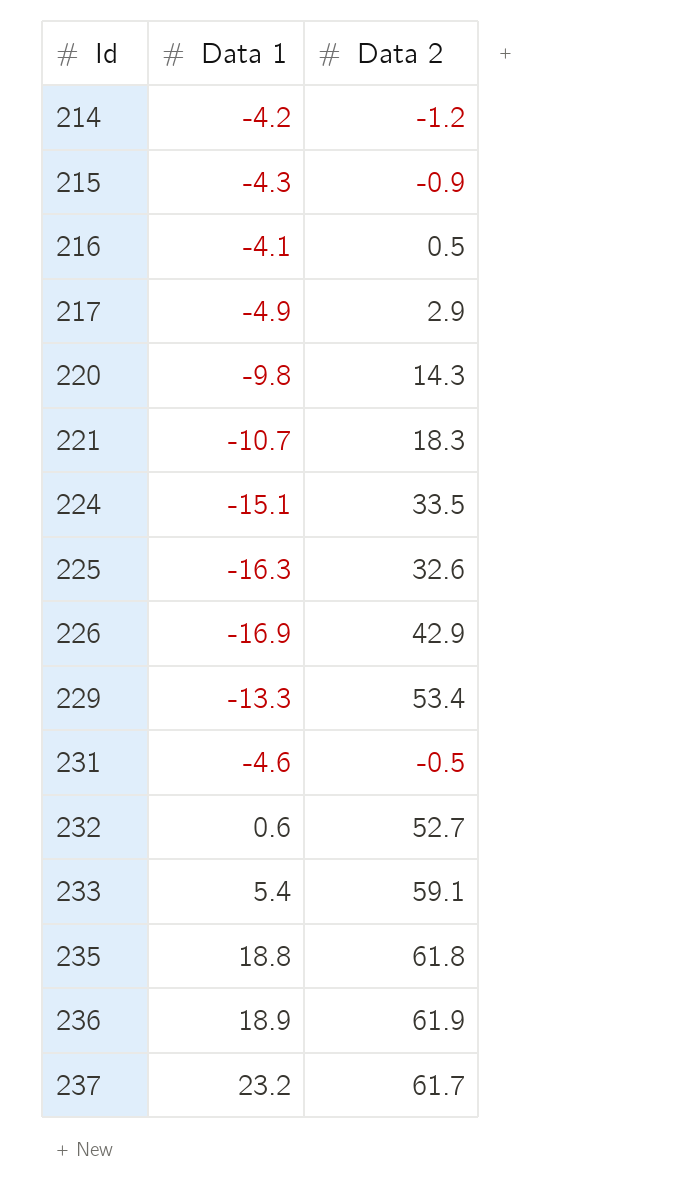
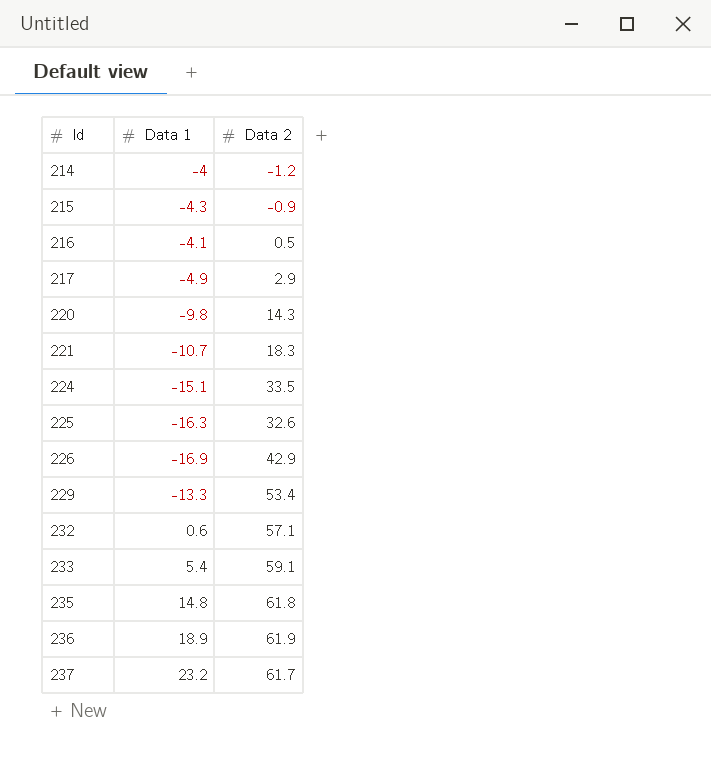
row 231: -4.6 | -0.5 -> none
214 | Data 1: -4.2 -> -4
232 | Data 2: 52.7 -> 57.1
235 | Data 1: 18.8 -> 14.8

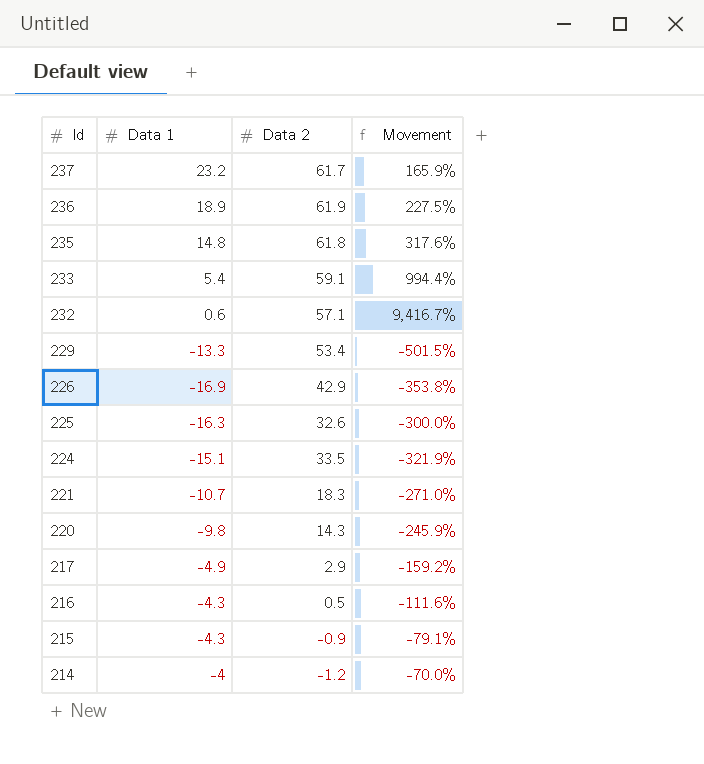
row order: Id ascending -> Id descending
column Movement | formula: none -> ([Data 2] - [Data 1]) / [Data 1]
216 | Data 1: -4.1 -> -4.3

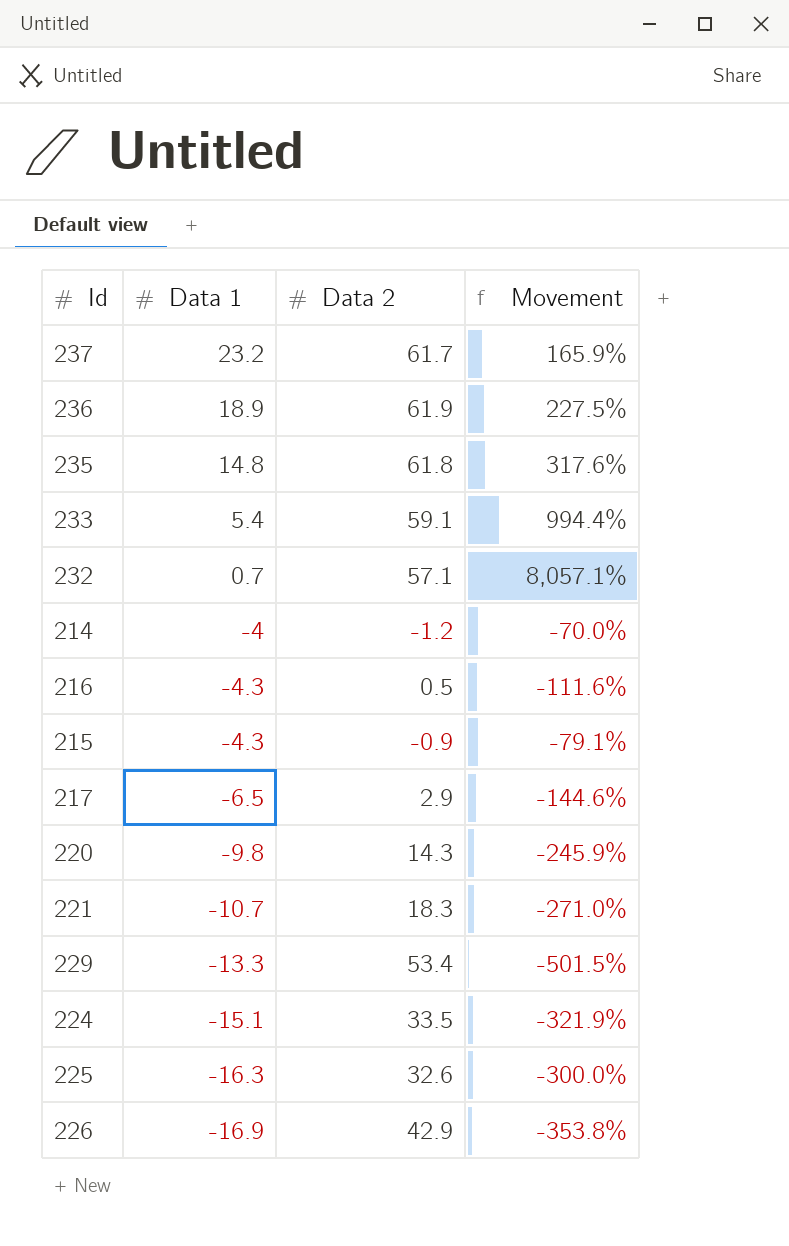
row order: Id descending -> Data 1 descending
232 | Data 1: 0.6 -> 0.7
232 | Movement: 9,416.7% -> 8,057.1%
217 | Data 1: -4.9 -> -6.5
217 | Movement: -159.2% -> -144.6%

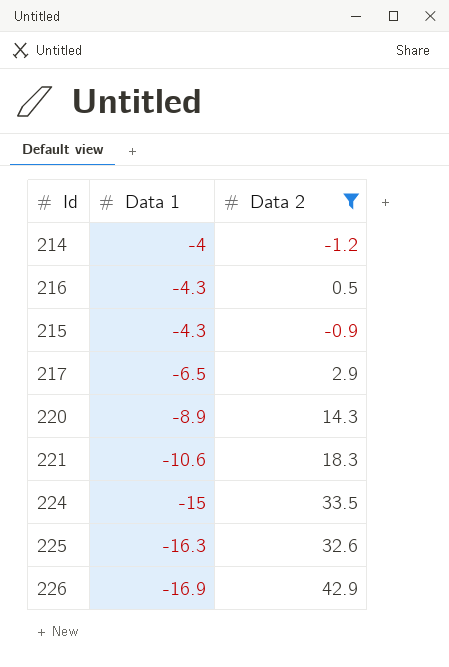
filter: none -> Data 2 <= 42.9
column Movement | formula: ([Data 2] - [Data 1]) / [Data 1] -> none
220 | Data 1: -9.8 -> -8.9
221 | Data 1: -10.7 -> -10.6
224 | Data 1: -15.1 -> -15

